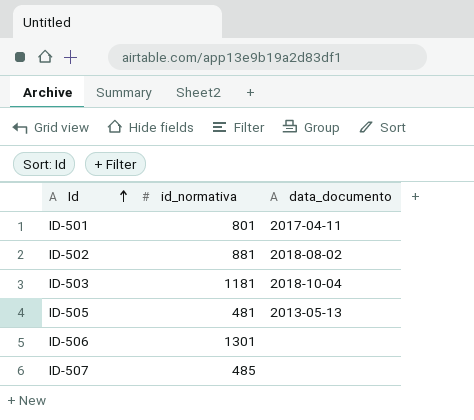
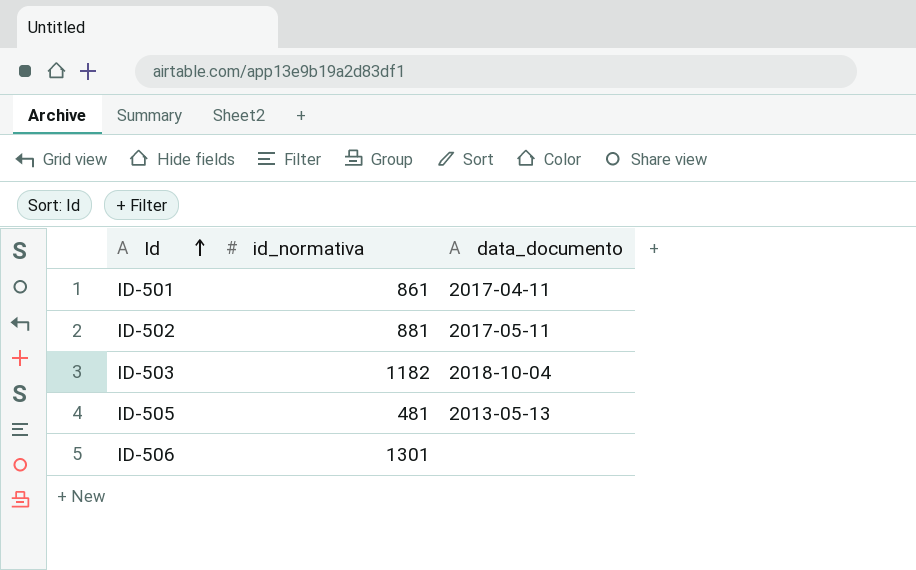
row ID-507: 485 | none -> none
ID-501 | id_normativa: 801 -> 861
ID-502 | data_documento: 2018-08-02 -> 2017-05-11
ID-503 | id_normativa: 1181 -> 1182

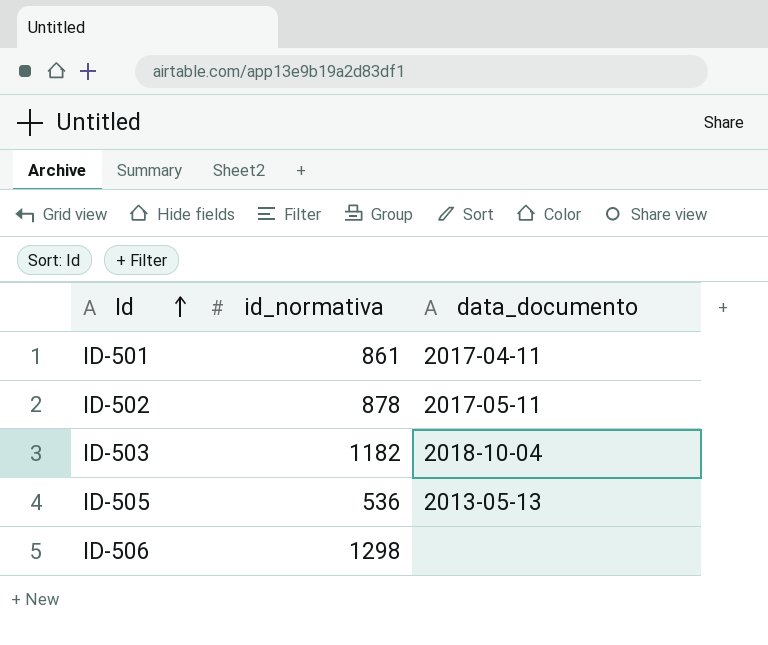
ID-502 | id_normativa: 881 -> 878
ID-505 | id_normativa: 481 -> 536
ID-506 | id_normativa: 1301 -> 1298

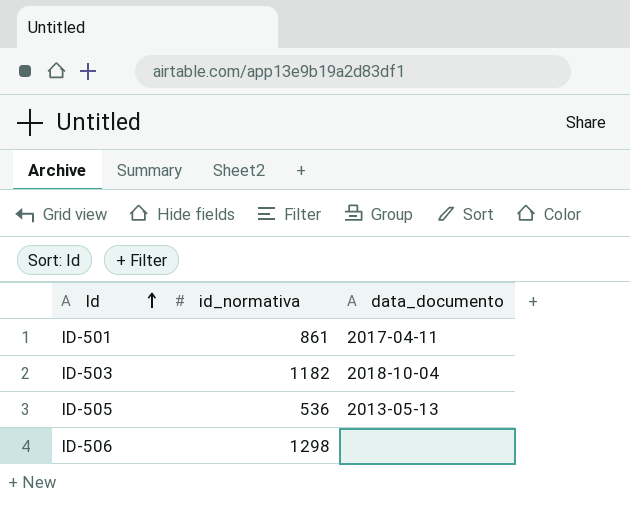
row ID-502: 878 | 2017-05-11 -> none

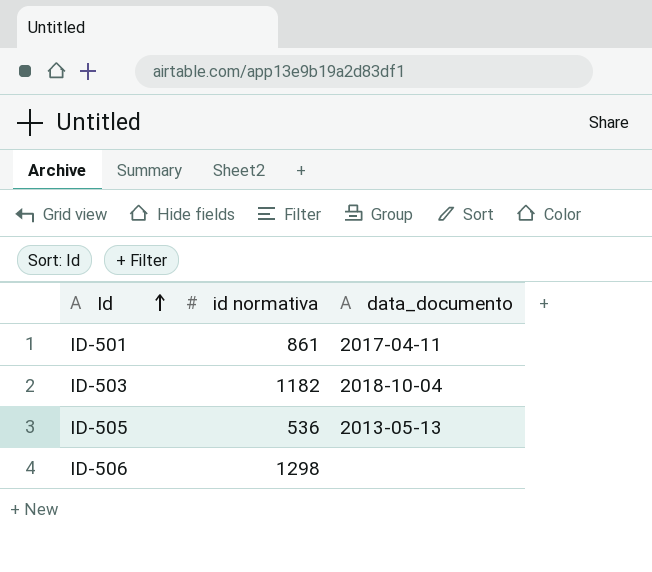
column name: id_normativa -> id normativa

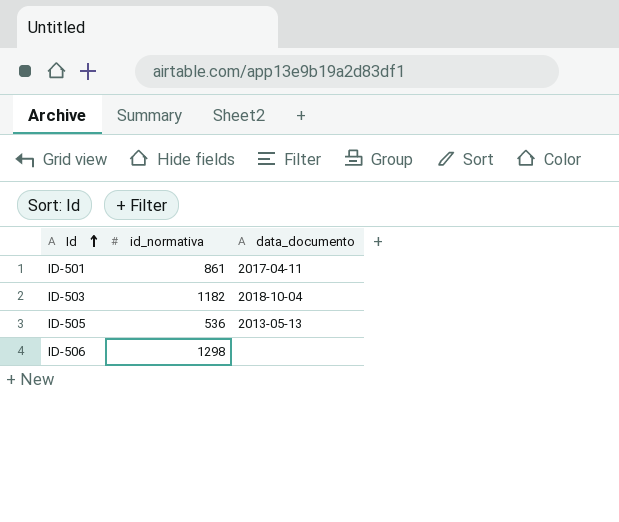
column name: id normativa -> id_normativa

